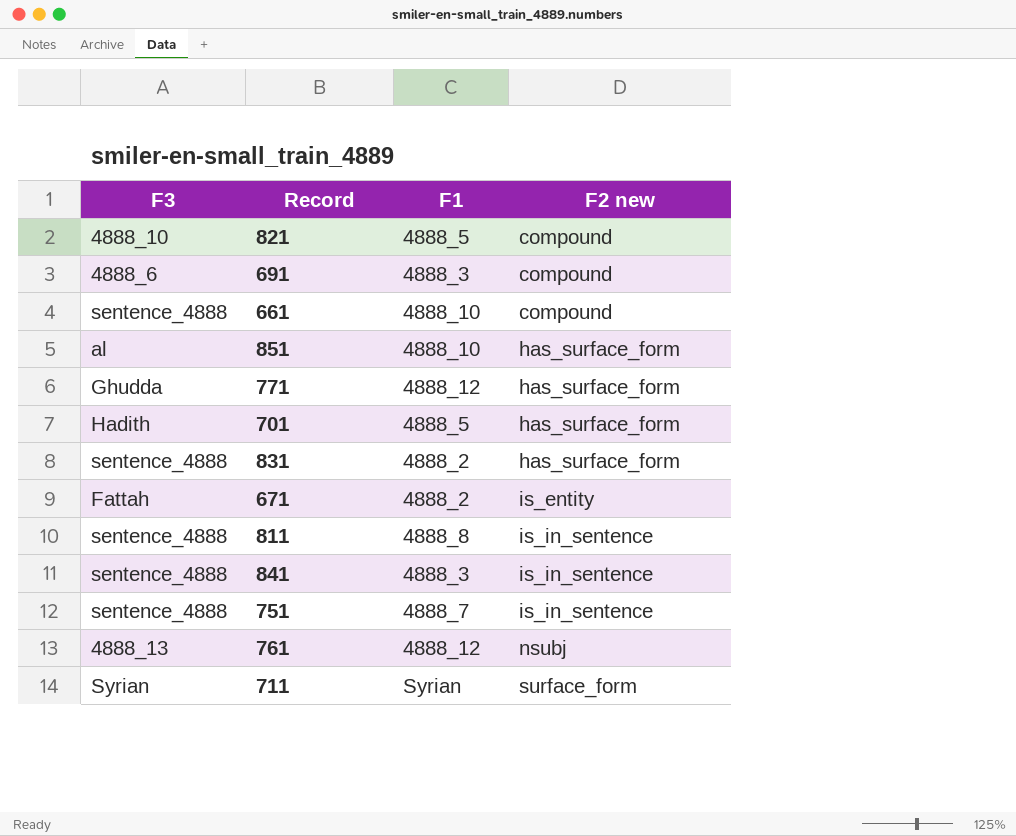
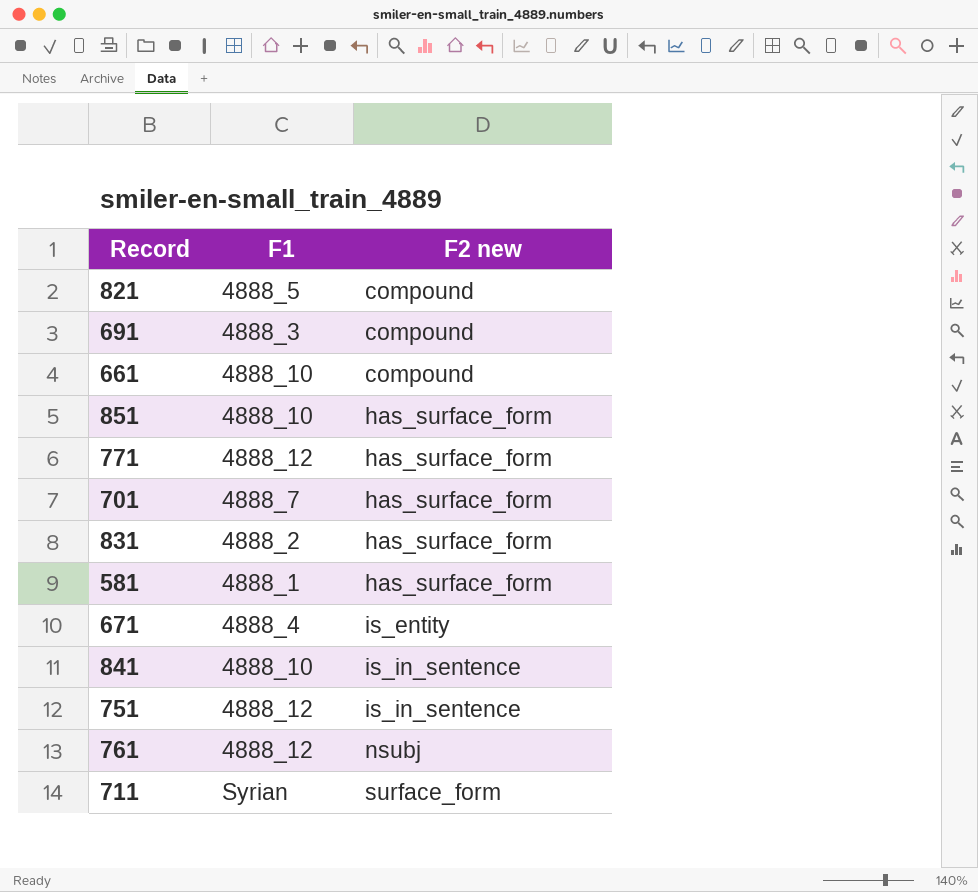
column F3 | position: 1 -> none
row 811: sentence_4888 | 4888_8 | is_in_sentence -> none
701 | F1: 4888_5 -> 4888_7
row 581: none -> 4888_1 | has_surface_form
671 | F1: 4888_2 -> 4888_4
841 | F1: 4888_3 -> 4888_10
751 | F1: 4888_7 -> 4888_12

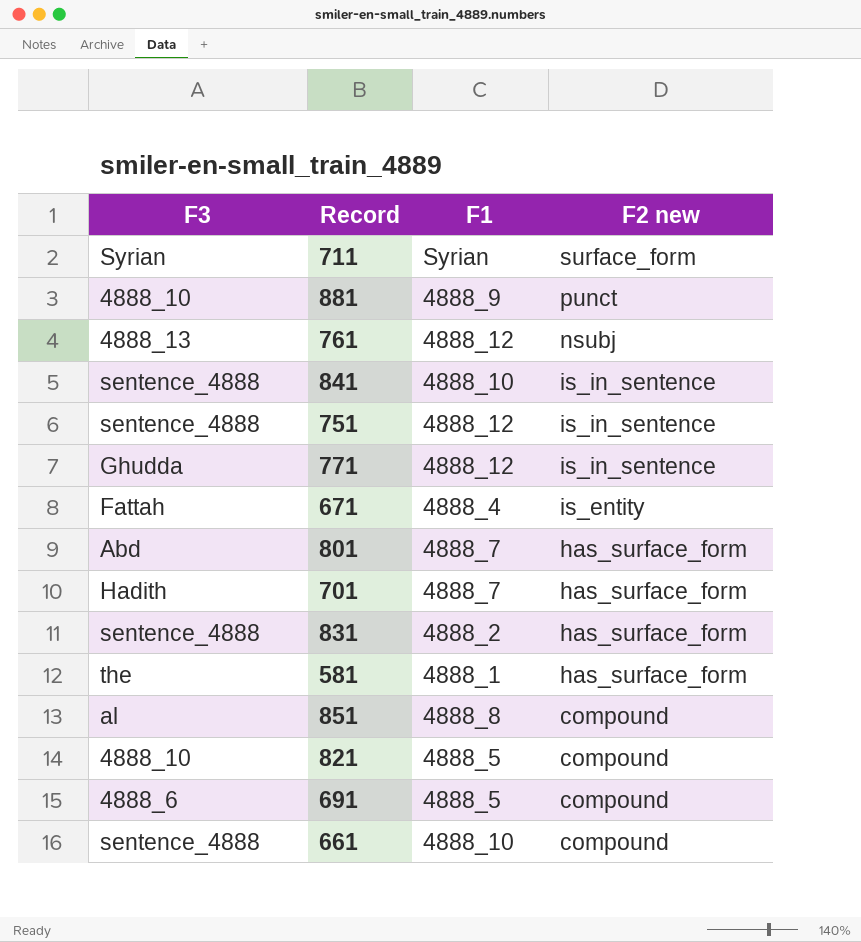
row order: F2 new ascending -> F2 new descending
column F3 | position: none -> 1
row 881: none -> 4888_10 | 4888_9 | punct
771 | F2 new: has_surface_form -> is_in_sentence
row 801: none -> Abd | 4888_7 | has_surface_form
851 | F1: 4888_10 -> 4888_8
851 | F2 new: has_surface_form -> compound
691 | F1: 4888_3 -> 4888_5

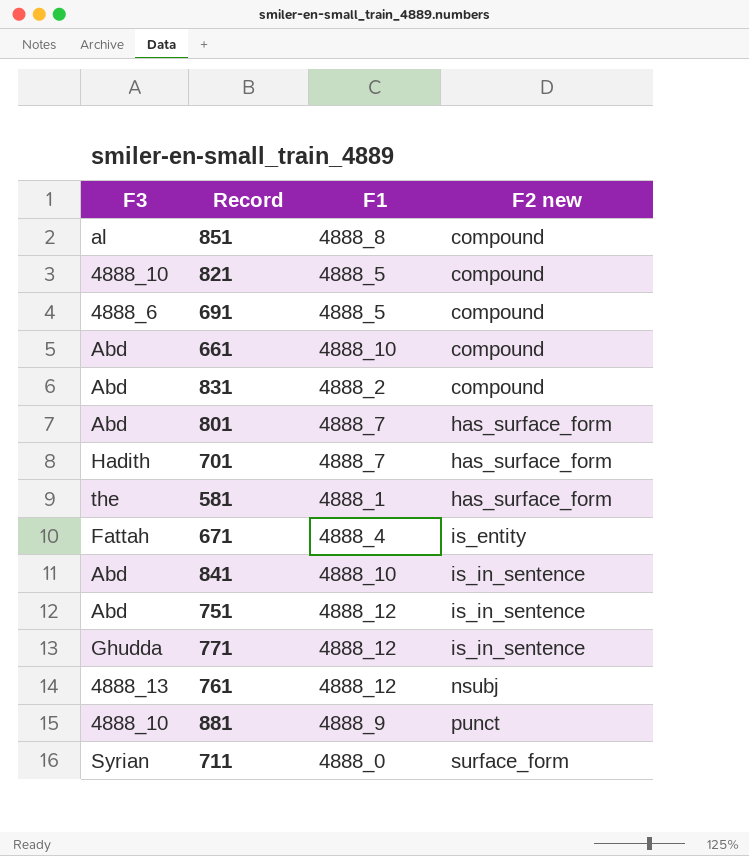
row order: F2 new descending -> F2 new ascending
661 | F3: sentence_4888 -> Abd
831 | F3: sentence_4888 -> Abd
831 | F2 new: has_surface_form -> compound
841 | F3: sentence_4888 -> Abd
751 | F3: sentence_4888 -> Abd
711 | F1: Syrian -> 4888_0

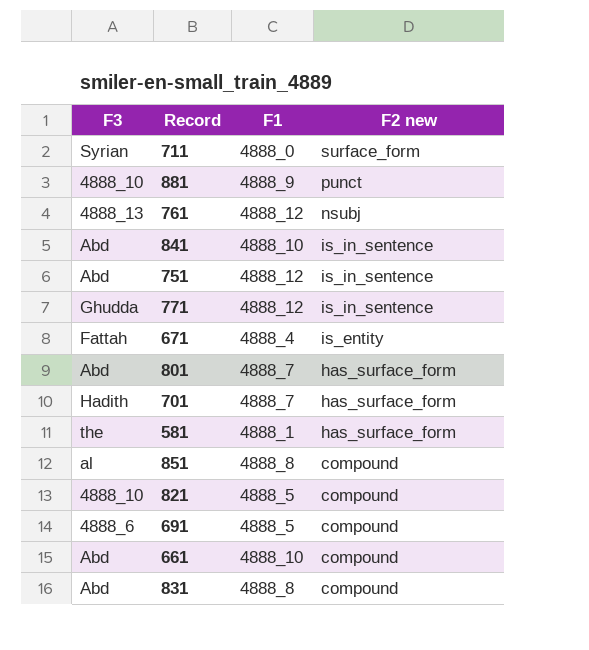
row order: F2 new ascending -> F2 new descending
831 | F1: 4888_2 -> 4888_8

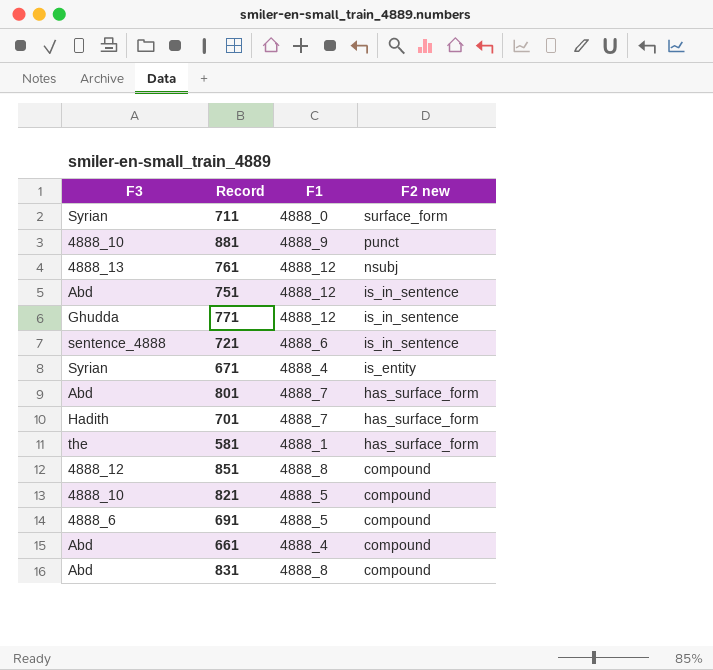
row 841: Abd | 4888_10 | is_in_sentence -> none
row 721: none -> sentence_4888 | 4888_6 | is_in_sentence
671 | F3: Fattah -> Syrian
851 | F3: al -> 4888_12
661 | F1: 4888_10 -> 4888_4

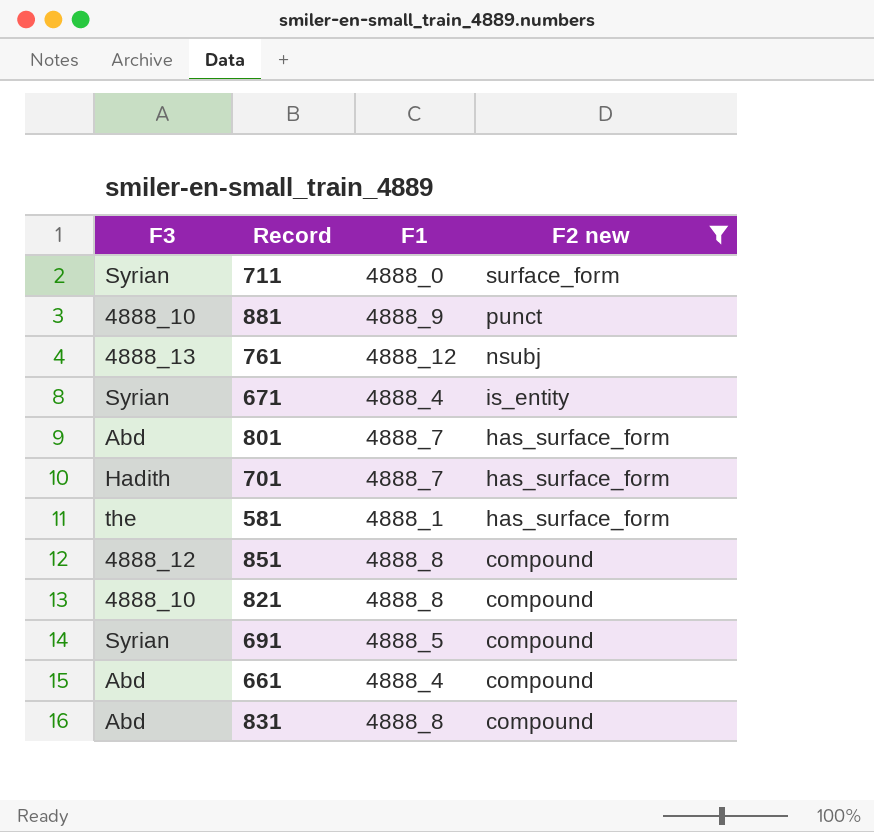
filter: none -> F2 new != is_in_sentence
821 | F1: 4888_5 -> 4888_8
691 | F3: 4888_6 -> Syrian

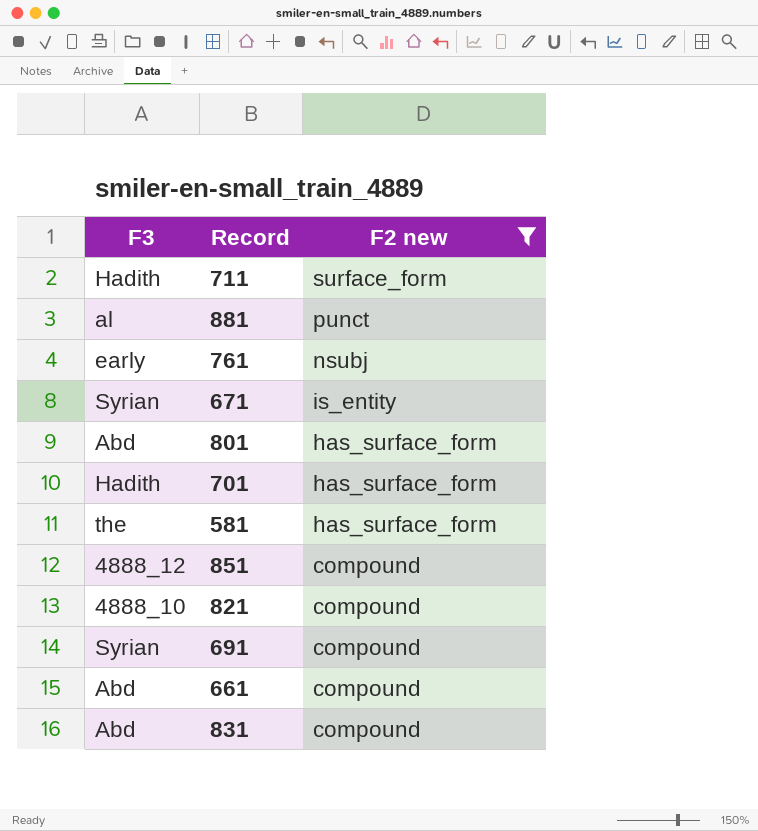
column F1 | position: 3 -> none
711 | F3: Syrian -> Hadith
881 | F3: 4888_10 -> al
761 | F3: 4888_13 -> early

